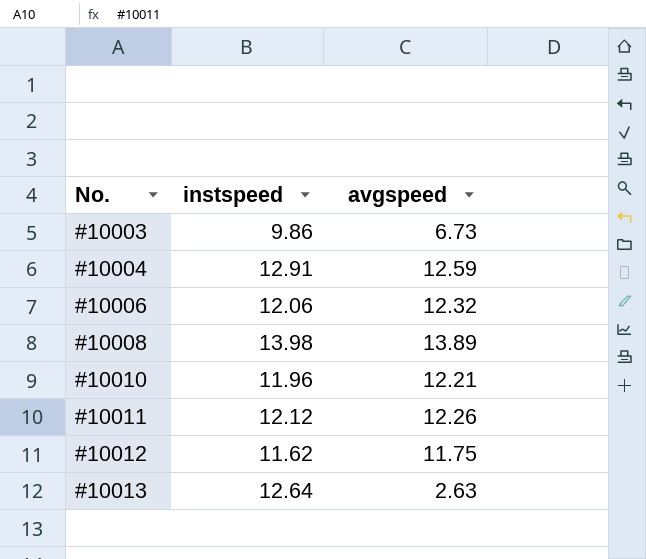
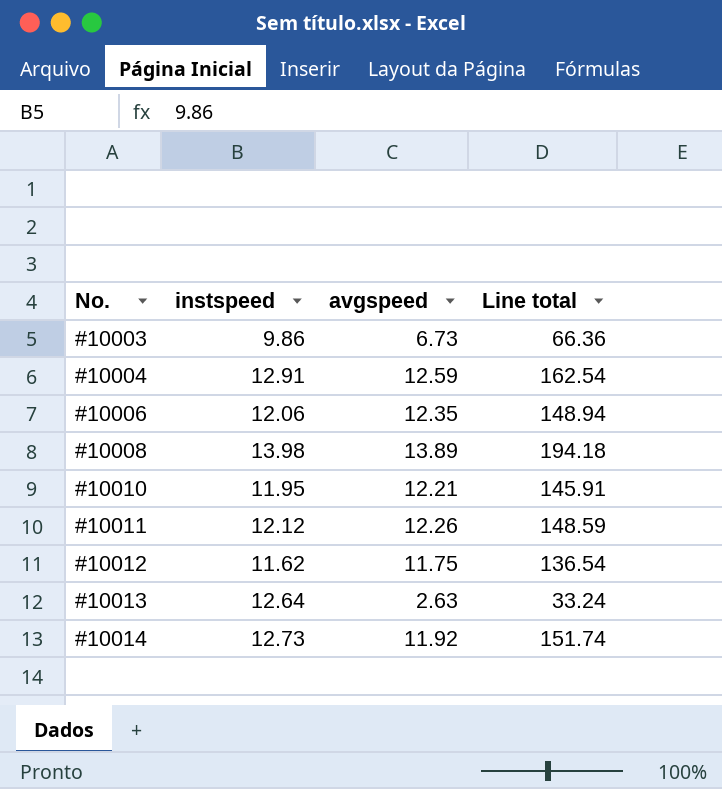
column Line total | formula: none -> [instspeed] * [avgspeed]
#10006 | avgspeed: 12.32 -> 12.35
#10010 | instspeed: 11.96 -> 11.95
row #10014: none -> 12.73 | 11.92 | 151.74

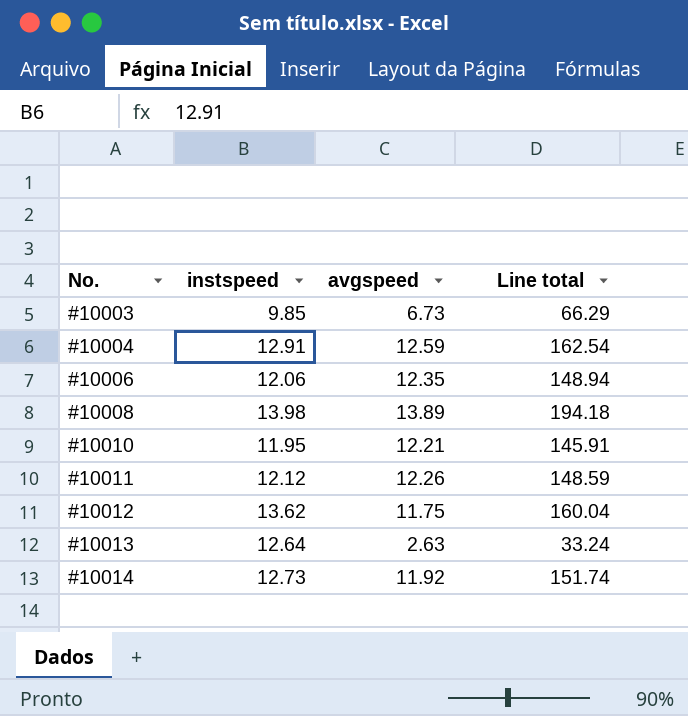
#10003 | instspeed: 9.86 -> 9.85
#10003 | Line total: 66.36 -> 66.29
#10012 | instspeed: 11.62 -> 13.62
#10012 | Line total: 136.54 -> 160.04

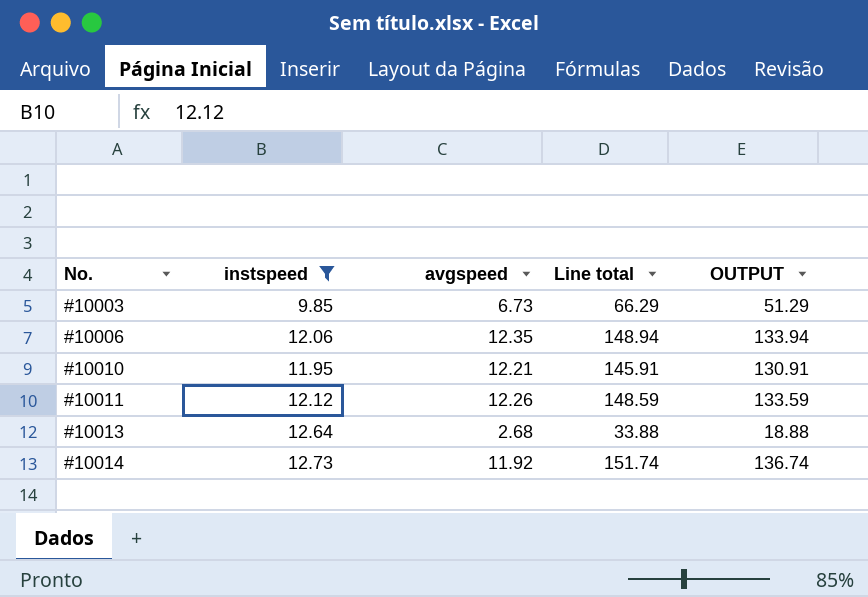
filter: none -> instspeed <= 12.73
column OUTPUT | formula: none -> [Line total] - 15
#10013 | avgspeed: 2.63 -> 2.68
#10013 | Line total: 33.24 -> 33.88

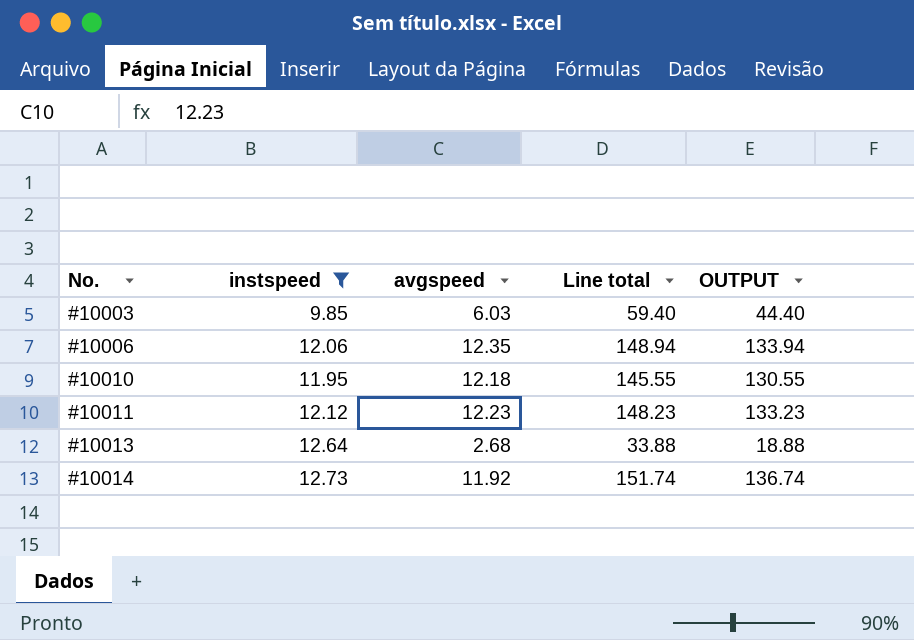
#10003 | avgspeed: 6.73 -> 6.03
#10003 | Line total: 66.29 -> 59.40
#10003 | OUTPUT: 51.29 -> 44.40
#10010 | avgspeed: 12.21 -> 12.18
#10010 | Line total: 145.91 -> 145.55
#10010 | OUTPUT: 130.91 -> 130.55
#10011 | avgspeed: 12.26 -> 12.23
#10011 | Line total: 148.59 -> 148.23
#10011 | OUTPUT: 133.59 -> 133.23

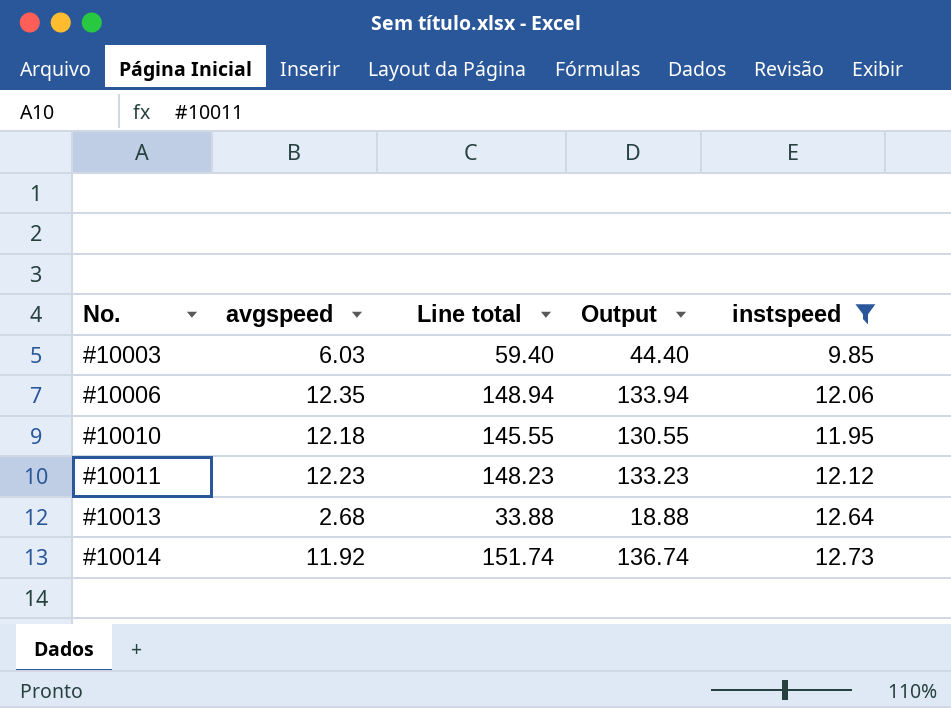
column name: OUTPUT -> Output
column instspeed | position: 2 -> 5

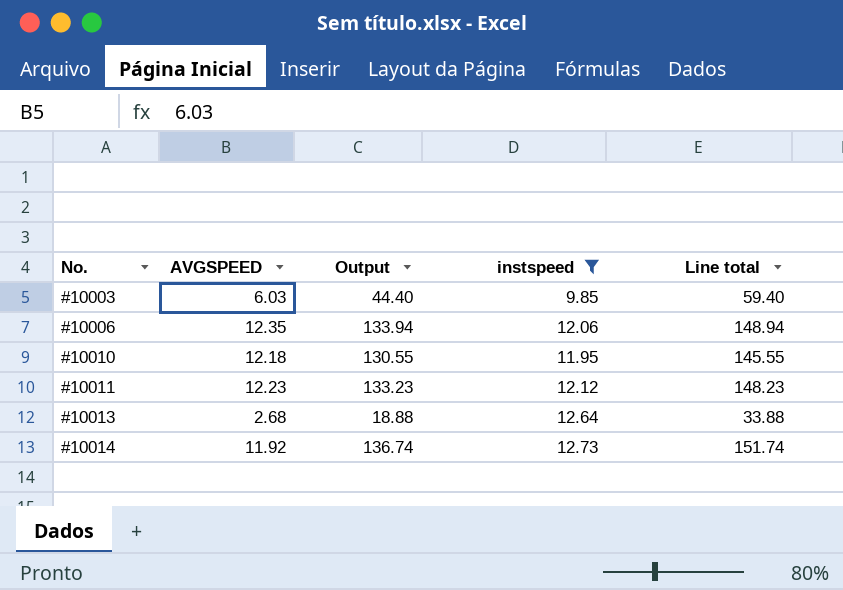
column name: avgspeed -> AVGSPEED
column Line total | position: 3 -> 5

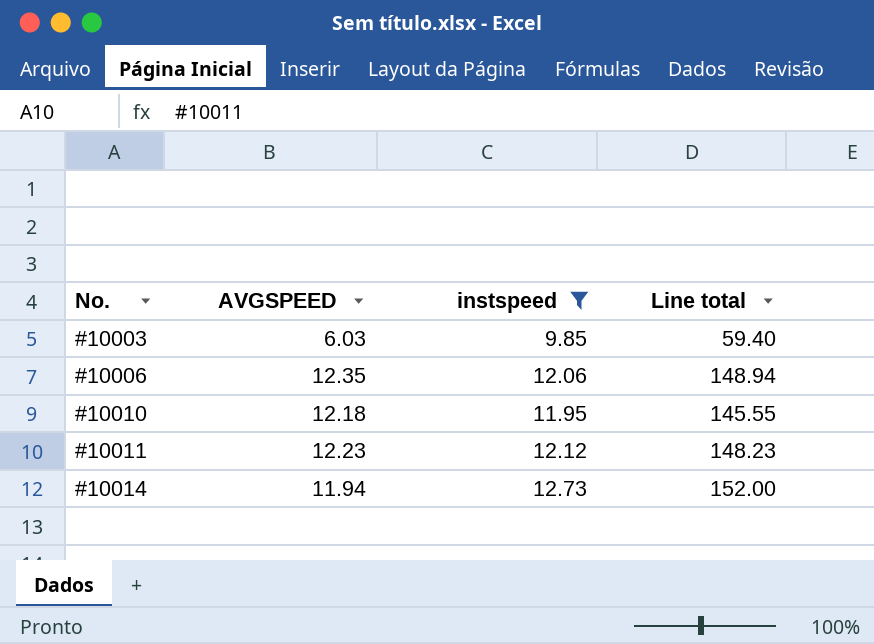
column Output | formula: [Line total] - 15 -> none
row #10013: 2.68 | 18.88 | 12.64 | 33.88 -> none
#10014 | AVGSPEED: 11.92 -> 11.94
#10014 | Line total: 151.74 -> 152.00

